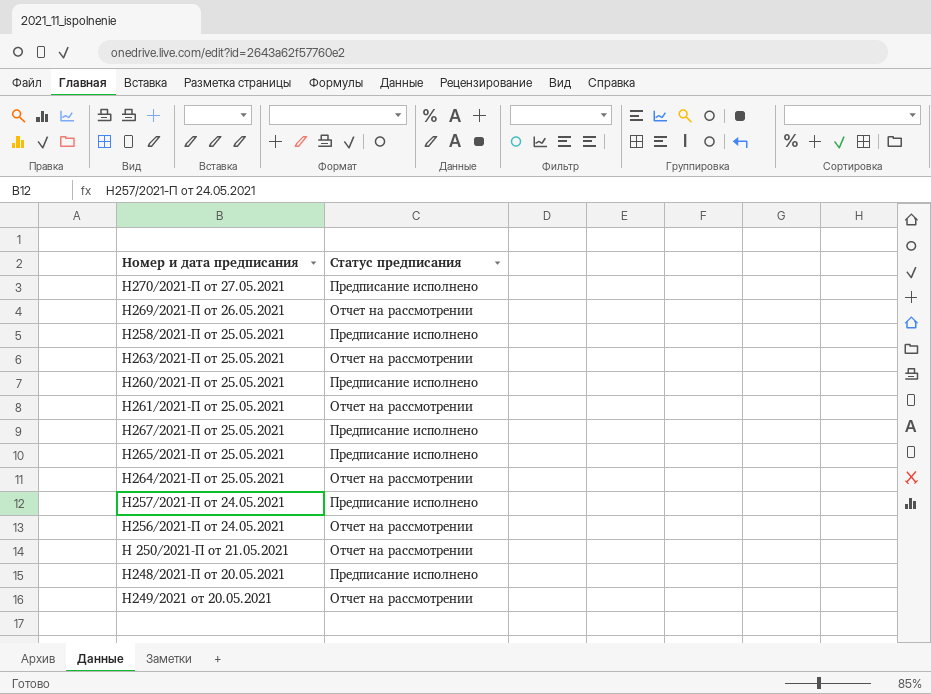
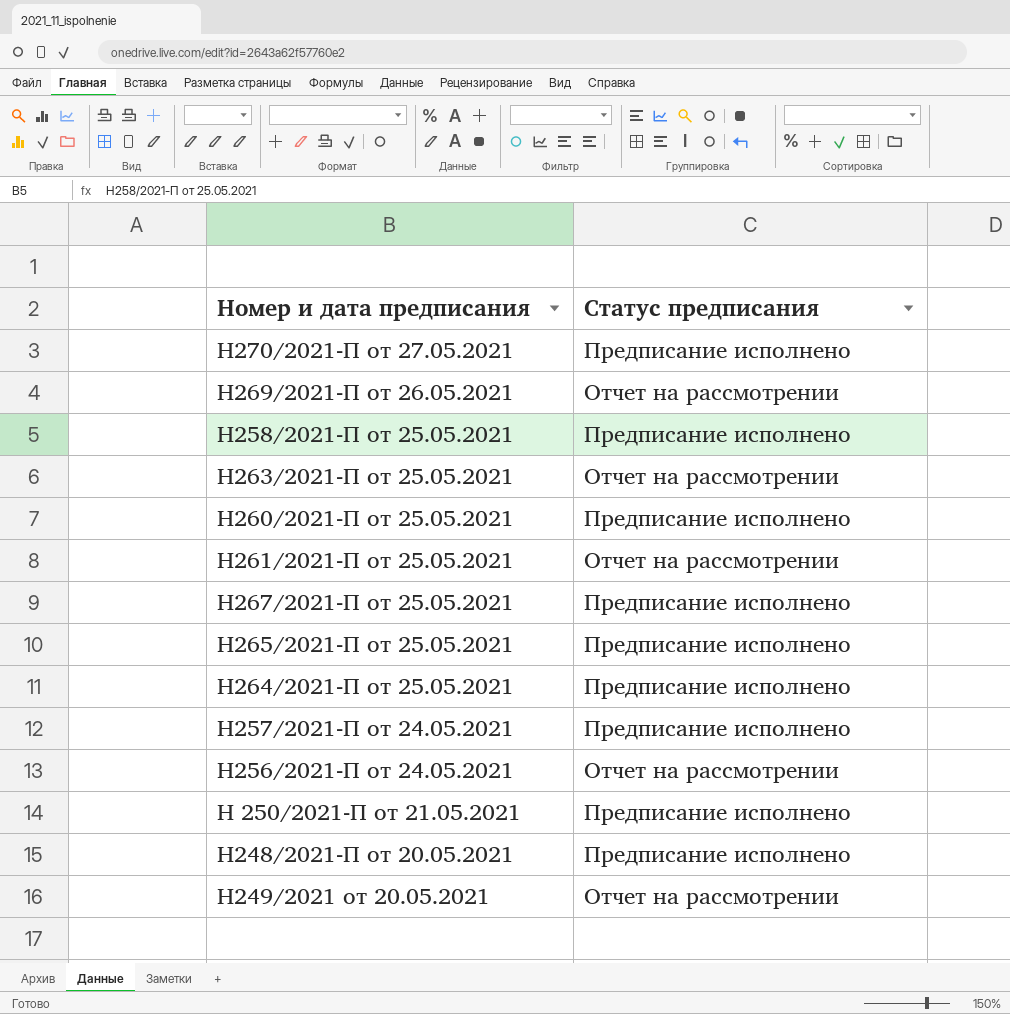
Н264/2021-П от 25.05.2021 | Статус предписания: Отчет на рассмотрении -> Предписание исполнено
Н 250/2021-П от 21.05.2021 | Статус предписания: Отчет на рассмотрении -> Предписание исполнено

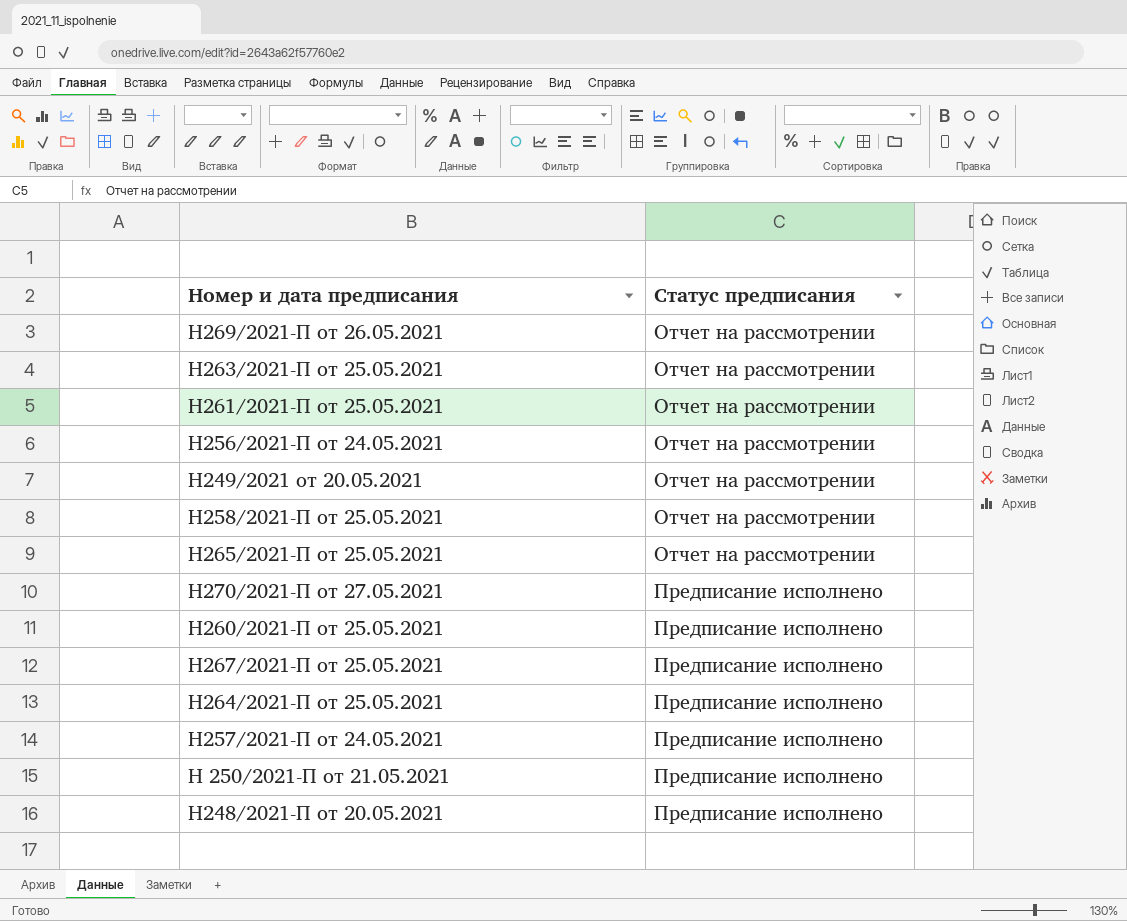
row order: none -> Статус предписания ascending
Н258/2021-П от 25.05.2021 | Статус предписания: Предписание исполнено -> Отчет на рассмотрении
Н265/2021-П от 25.05.2021 | Статус предписания: Предписание исполнено -> Отчет на рассмотрении

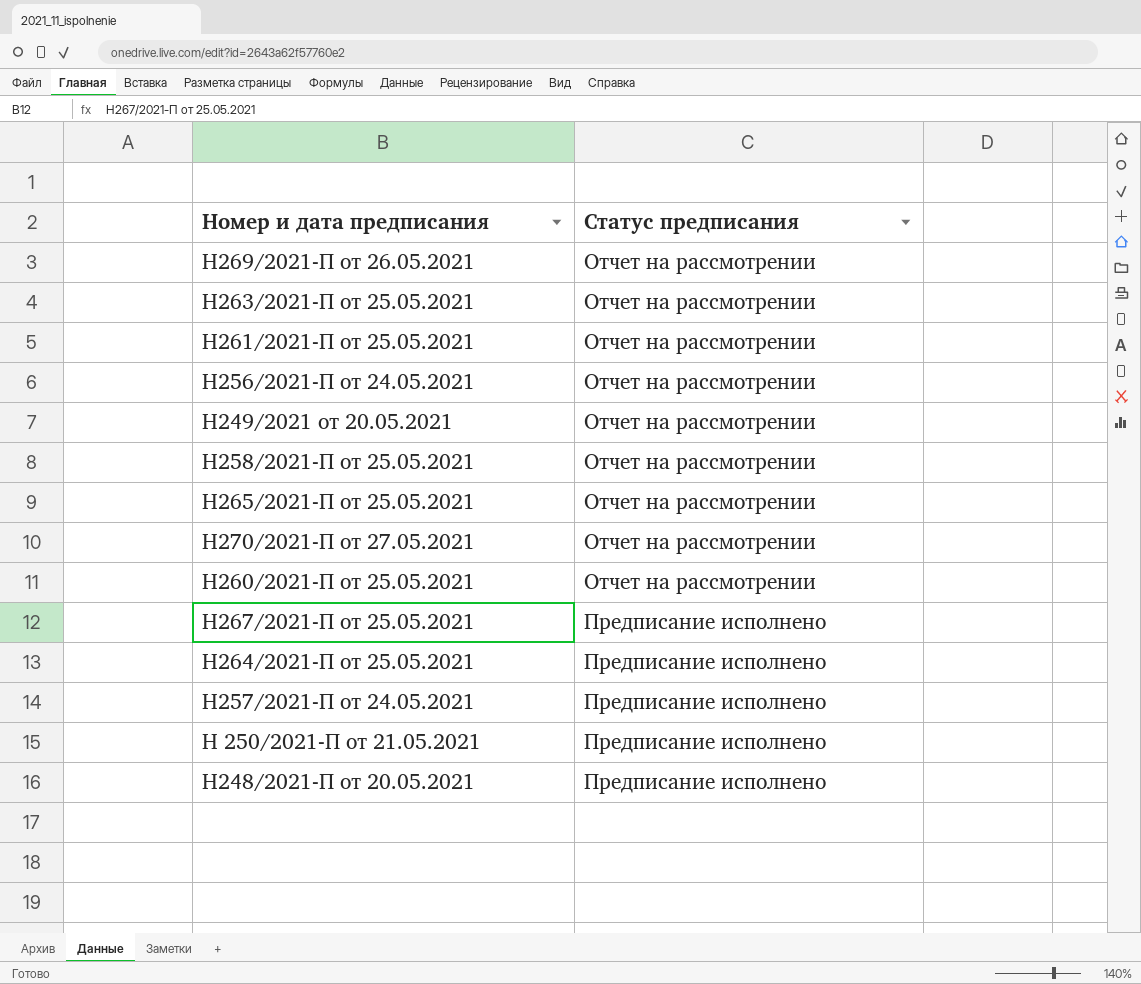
Н270/2021-П от 27.05.2021 | Статус предписания: Предписание исполнено -> Отчет на рассмотрении
Н260/2021-П от 25.05.2021 | Статус предписания: Предписание исполнено -> Отчет на рассмотрении

